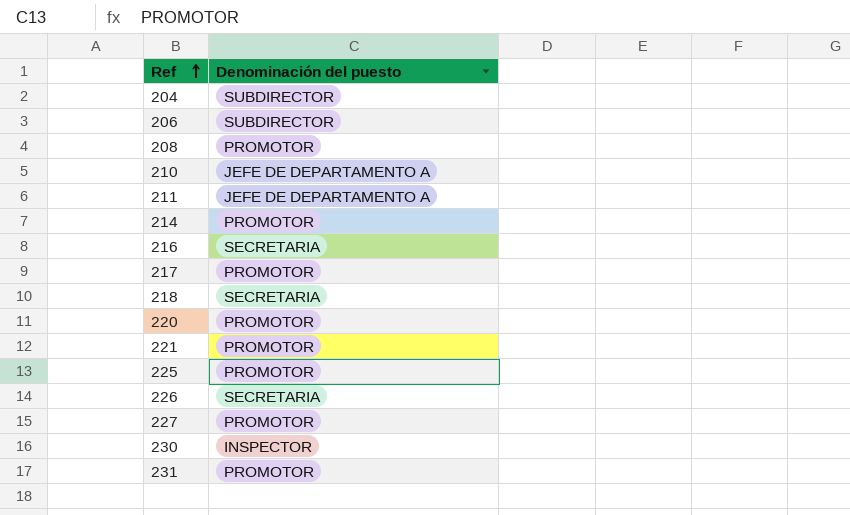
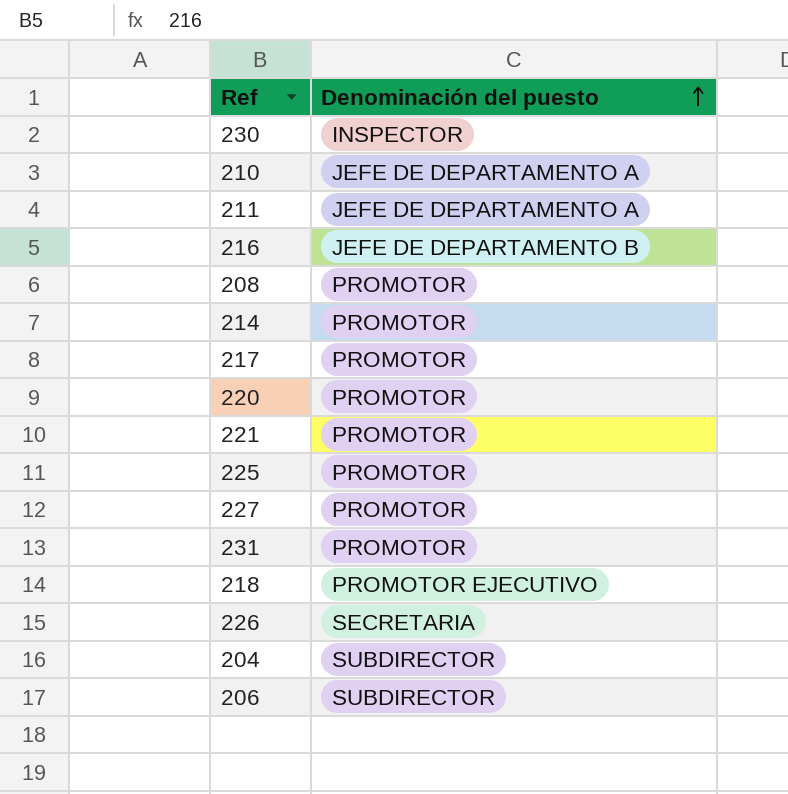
row order: Ref ascending -> Denominación del puesto ascending
216 | Denominación del puesto: SECRETARIA -> JEFE DE DEPARTAMENTO B
218 | Denominación del puesto: SECRETARIA -> PROMOTOR EJECUTIVO

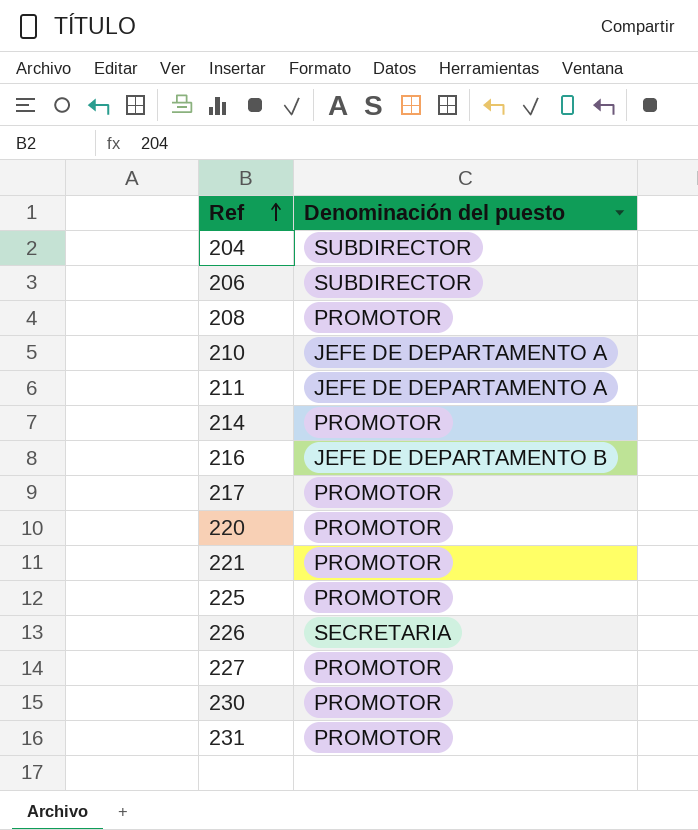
row order: Denominación del puesto ascending -> Ref ascending
row 218: PROMOTOR EJECUTIVO -> none
230 | Denominación del puesto: INSPECTOR -> PROMOTOR

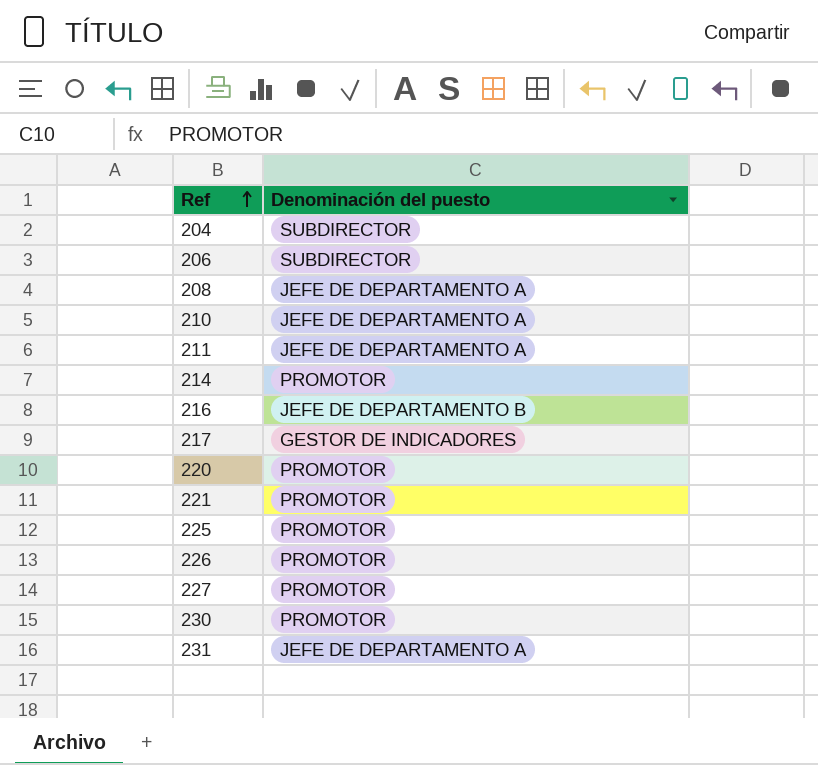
208 | Denominación del puesto: PROMOTOR -> JEFE DE DEPARTAMENTO A
217 | Denominación del puesto: PROMOTOR -> GESTOR DE INDICADORES
226 | Denominación del puesto: SECRETARIA -> PROMOTOR
231 | Denominación del puesto: PROMOTOR -> JEFE DE DEPARTAMENTO A

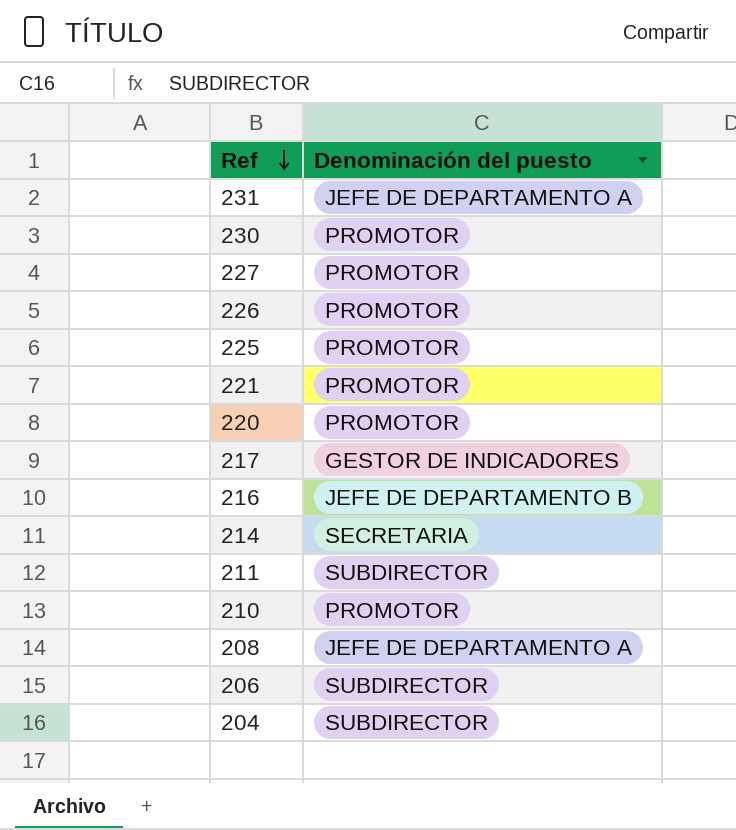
row order: Ref ascending -> Ref descending
214 | Denominación del puesto: PROMOTOR -> SECRETARIA
211 | Denominación del puesto: JEFE DE DEPARTAMENTO A -> SUBDIRECTOR
210 | Denominación del puesto: JEFE DE DEPARTAMENTO A -> PROMOTOR

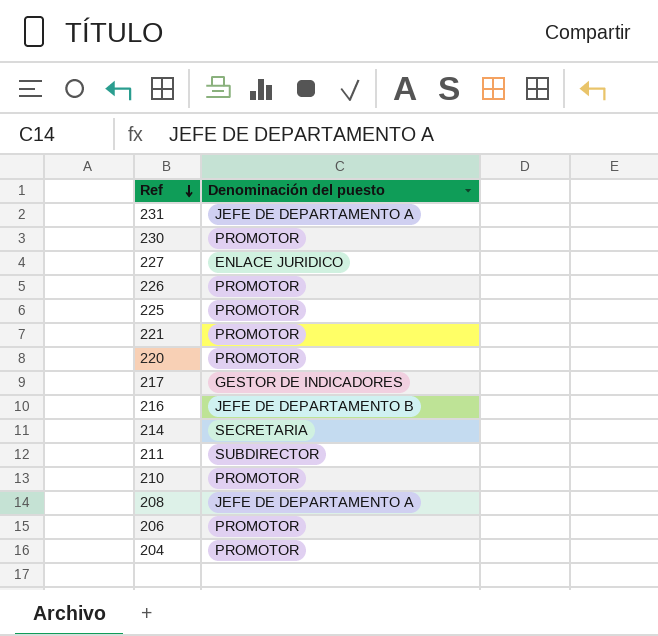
227 | Denominación del puesto: PROMOTOR -> ENLACE JURIDICO
206 | Denominación del puesto: SUBDIRECTOR -> PROMOTOR
204 | Denominación del puesto: SUBDIRECTOR -> PROMOTOR

